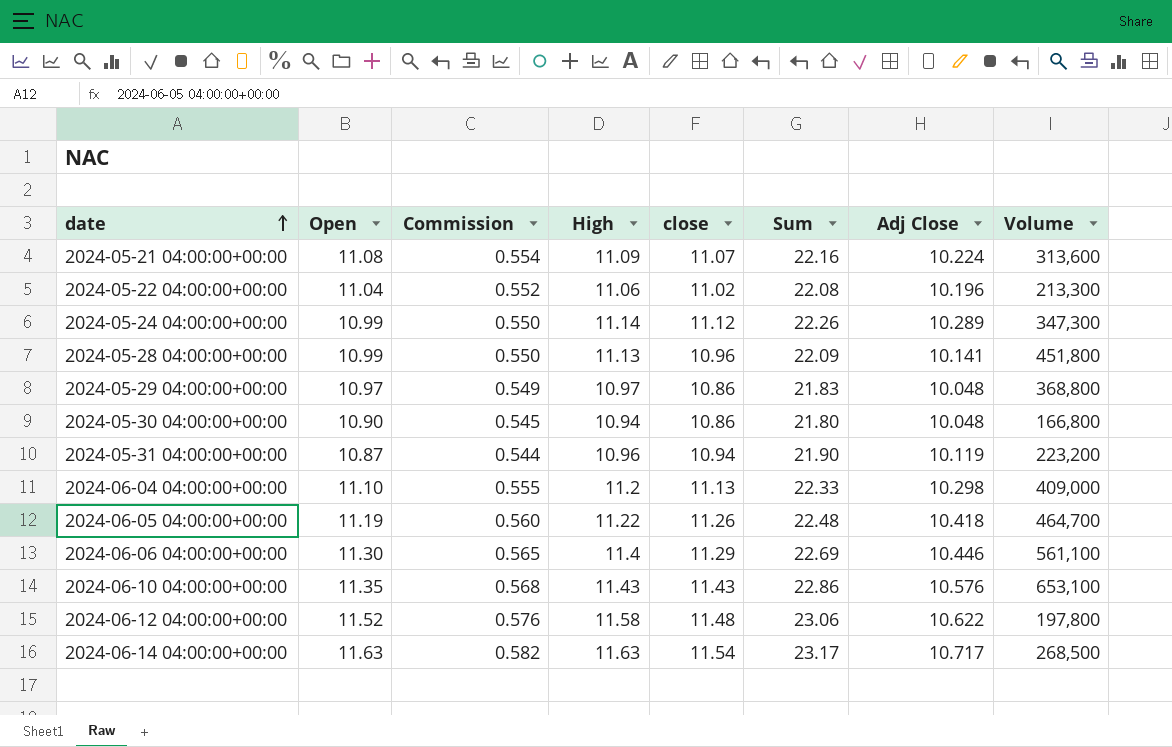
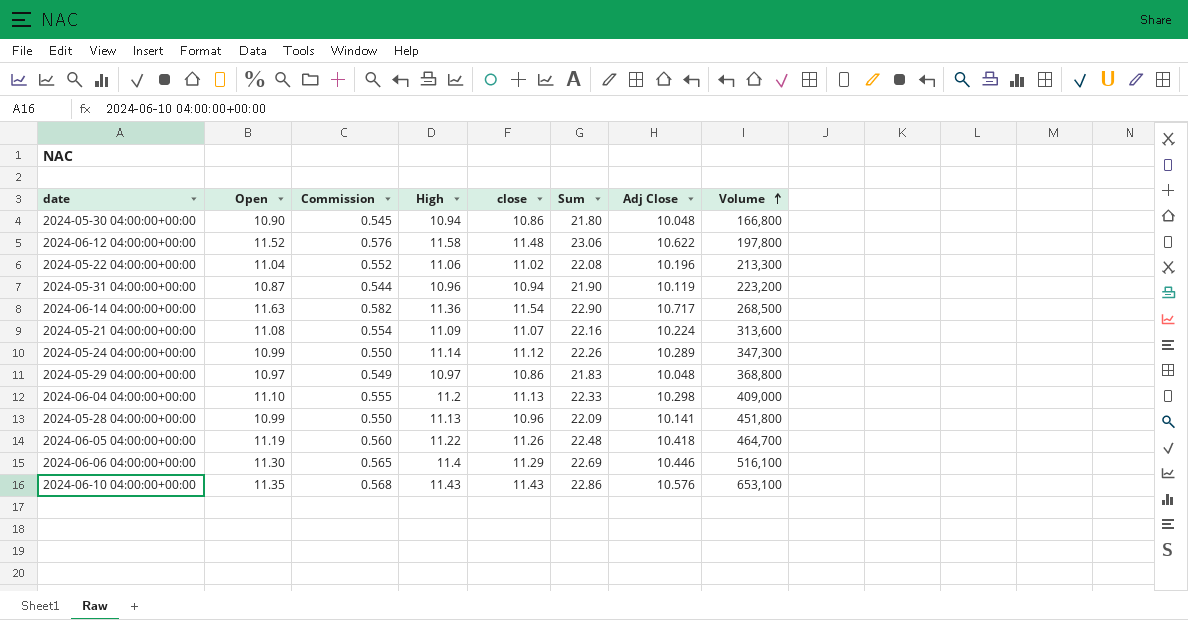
row order: date ascending -> Volume ascending
2024-06-14 04:00:00+00:00 | High: 11.63 -> 11.36
2024-06-14 04:00:00+00:00 | Sum: 23.17 -> 22.90
2024-06-06 04:00:00+00:00 | Volume: 561,100 -> 516,100

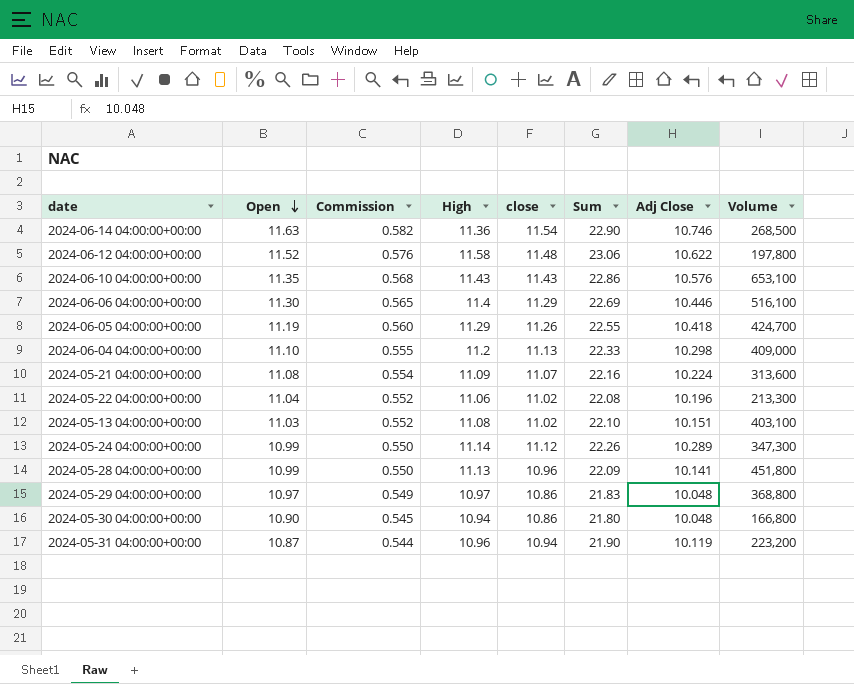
row order: Volume ascending -> Open descending
2024-06-14 04:00:00+00:00 | Adj Close: 10.717 -> 10.746
2024-06-05 04:00:00+00:00 | High: 11.22 -> 11.29
2024-06-05 04:00:00+00:00 | Sum: 22.48 -> 22.55
2024-06-05 04:00:00+00:00 | Volume: 464,700 -> 424,700
row 2024-05-13 04:00:00+00:00: none -> 11.03 | 0.552 | 11.08 | 11.02 | 22.10 | 10.151 | 403,100

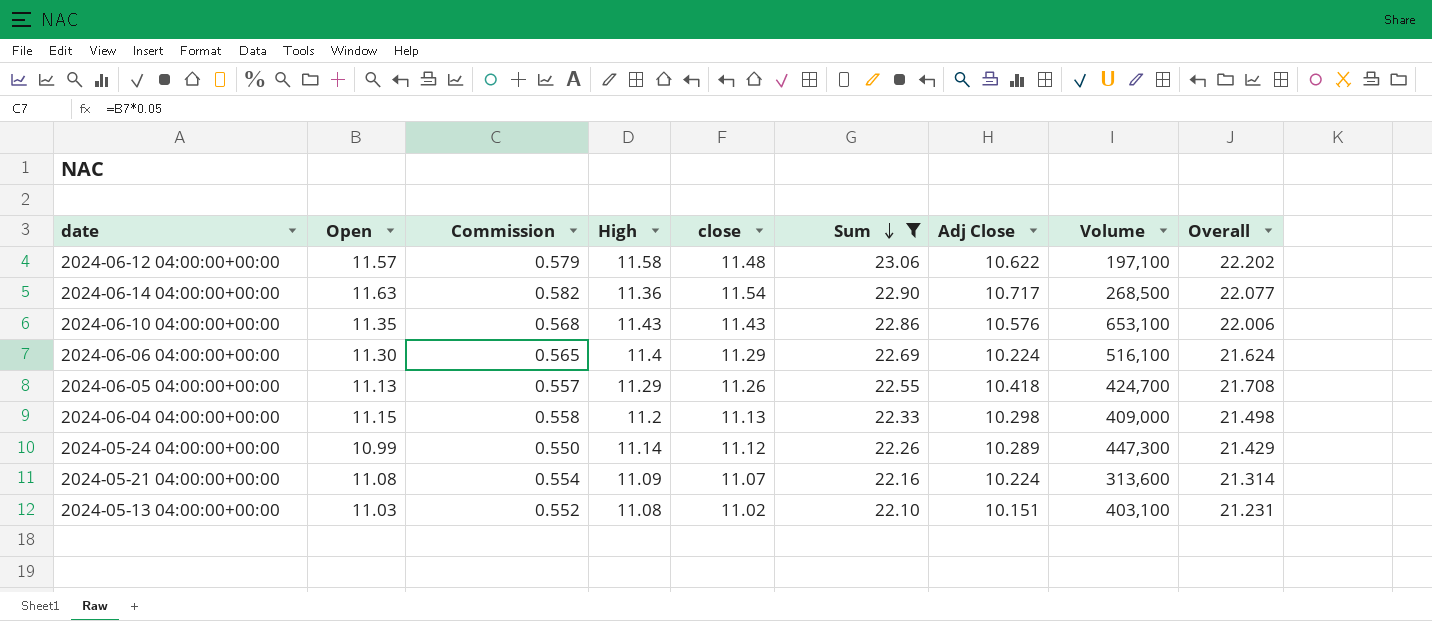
filter: none -> Sum >= 22.10
row order: Open descending -> Sum descending
column Overall | formula: none -> [High] + [Adj Close]
2024-06-12 04:00:00+00:00 | Open: 11.52 -> 11.57
2024-06-12 04:00:00+00:00 | Commission: 0.576 -> 0.579
2024-06-12 04:00:00+00:00 | Volume: 197,800 -> 197,100
2024-06-14 04:00:00+00:00 | Adj Close: 10.746 -> 10.717
2024-06-06 04:00:00+00:00 | Adj Close: 10.446 -> 10.224
2024-06-05 04:00:00+00:00 | Open: 11.19 -> 11.13
2024-06-05 04:00:00+00:00 | Commission: 0.560 -> 0.557
2024-06-04 04:00:00+00:00 | Open: 11.10 -> 11.15
2024-06-04 04:00:00+00:00 | Commission: 0.555 -> 0.558
2024-05-24 04:00:00+00:00 | Volume: 347,300 -> 447,300

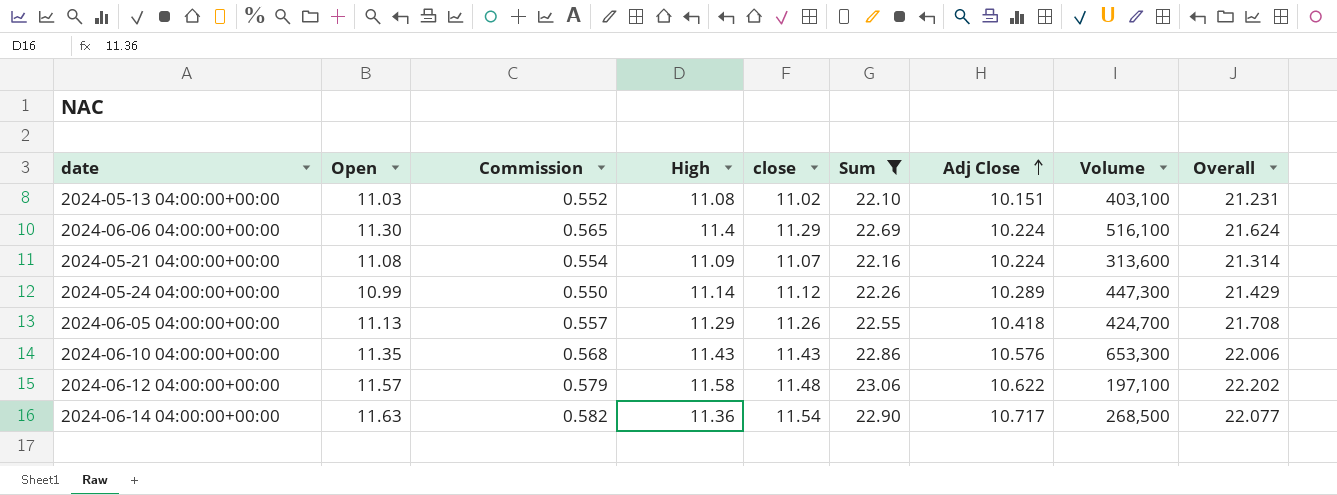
row order: Sum descending -> Adj Close ascending
row 2024-06-04 04:00:00+00:00: 11.15 | 0.558 | 11.2 | 11.13 | 22.33 | 10.298 | 409,000 | 21.498 -> none
2024-06-10 04:00:00+00:00 | Volume: 653,100 -> 653,300

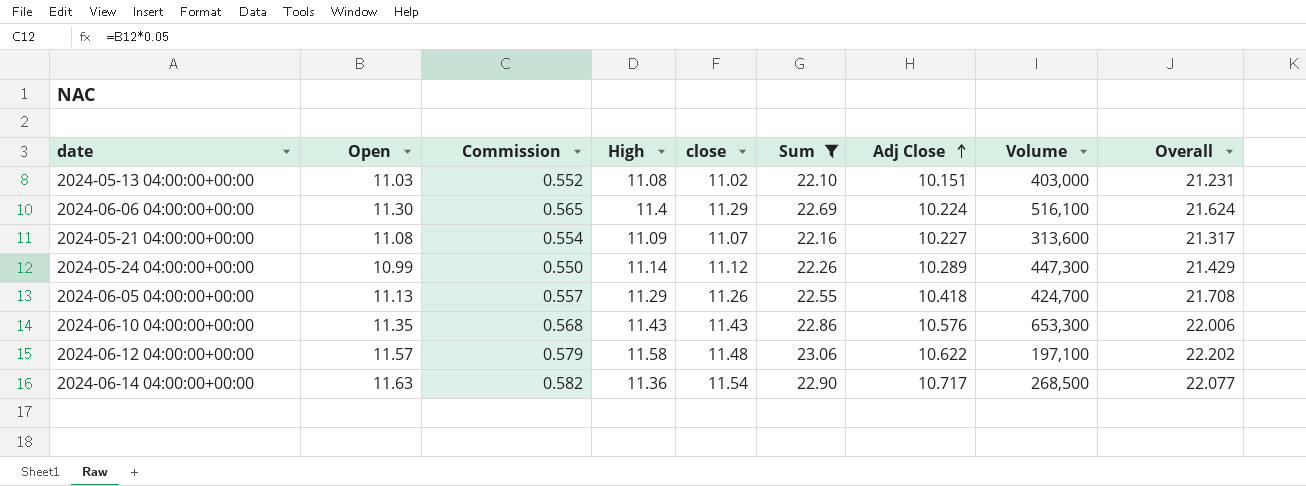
2024-05-13 04:00:00+00:00 | Volume: 403,100 -> 403,000
2024-05-21 04:00:00+00:00 | Adj Close: 10.224 -> 10.227
2024-05-21 04:00:00+00:00 | Overall: 21.314 -> 21.317

